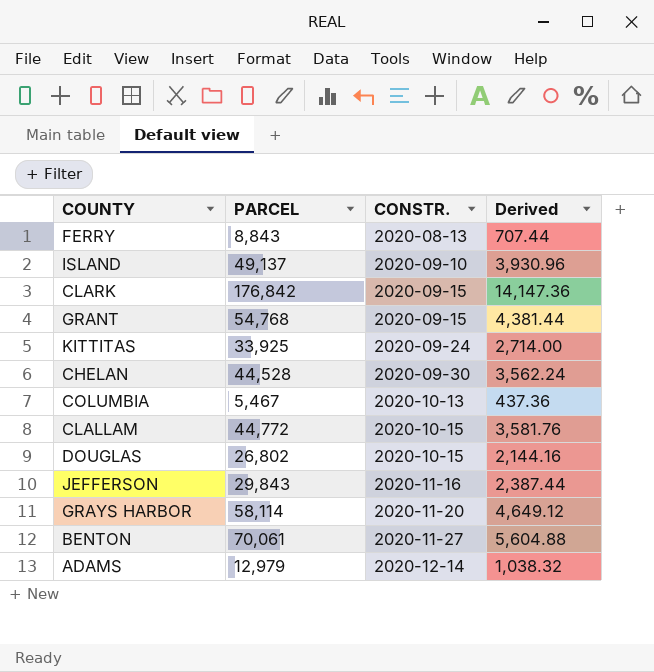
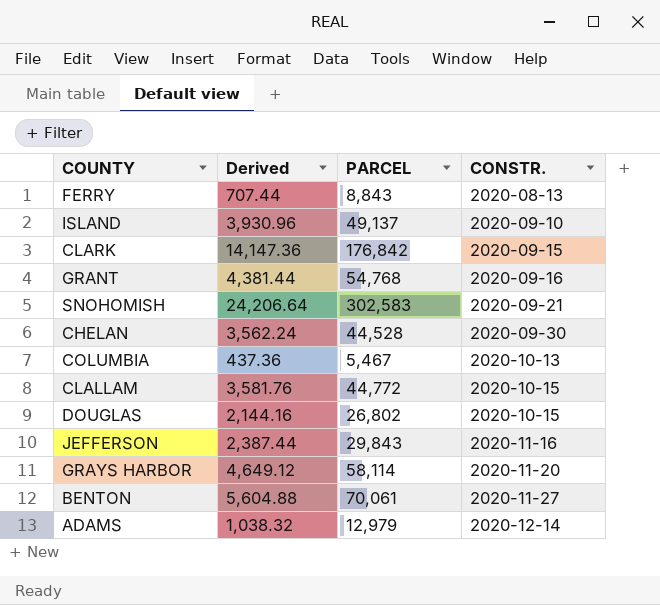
column Derived | position: 4 -> 2
row KITTITAS: 33,925 | 2020-09-24 | 2,714.00 -> none
GRANT | CONSTR.: 2020-09-15 -> 2020-09-16
row SNOHOMISH: none -> 24,206.64 | 302,583 | 2020-09-21

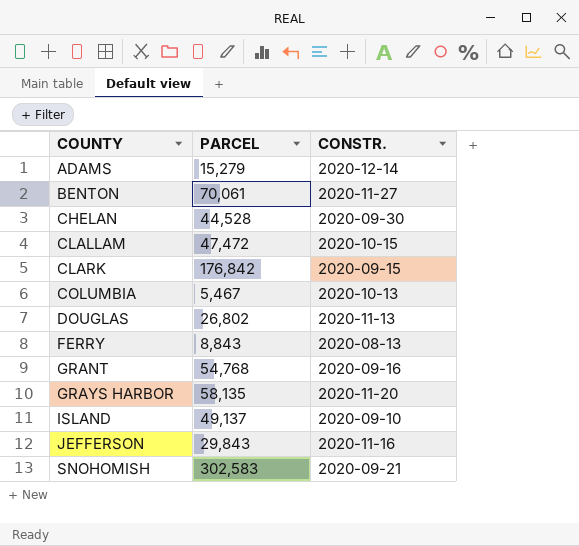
row order: CONSTR. ascending -> COUNTY ascending
column Derived | formula: [PARCEL] * 0.08 -> none
ADAMS | PARCEL: 12,979 -> 15,279
CLALLAM | PARCEL: 44,772 -> 47,472
DOUGLAS | CONSTR.: 2020-10-15 -> 2020-11-13
GRAYS HARBOR | PARCEL: 58,114 -> 58,135

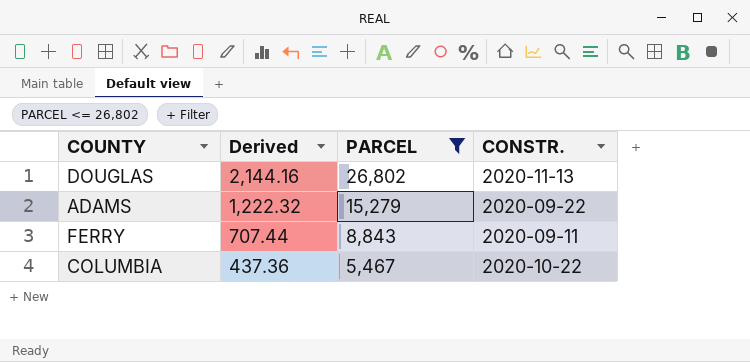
filter: none -> PARCEL <= 26,802
row order: COUNTY ascending -> Derived descending
column Derived | formula: none -> [PARCEL] * 0.08
ADAMS | CONSTR.: 2020-12-14 -> 2020-09-22
FERRY | CONSTR.: 2020-08-13 -> 2020-09-11
COLUMBIA | CONSTR.: 2020-10-13 -> 2020-10-22

